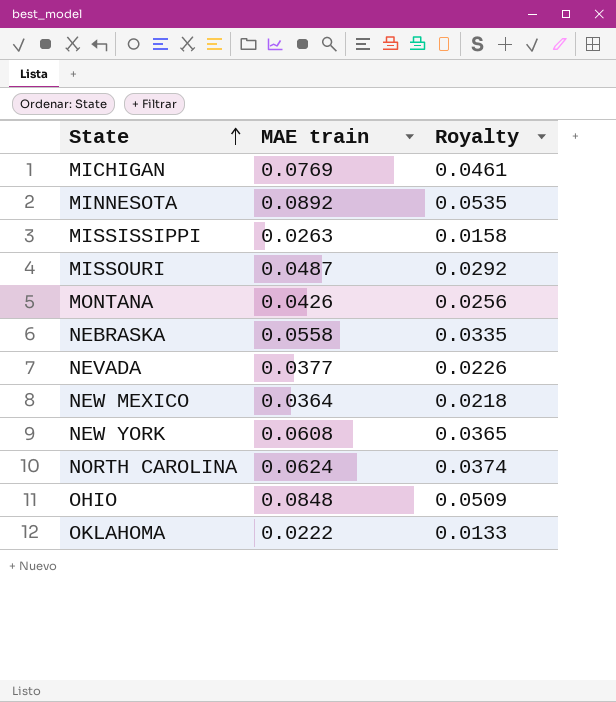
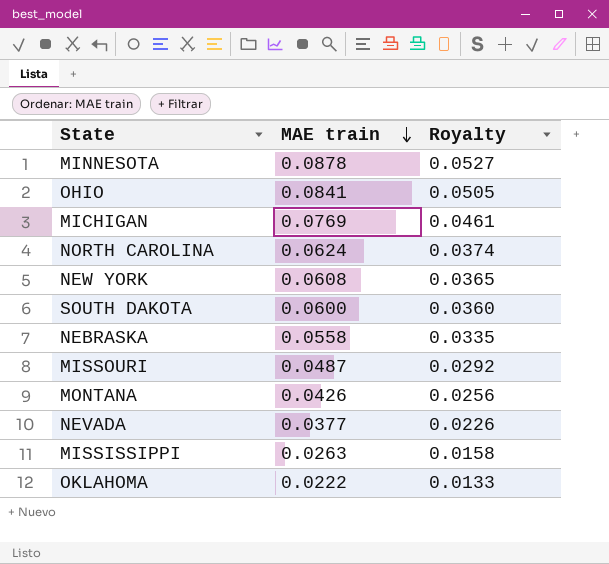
row order: State ascending -> MAE train descending
row NEW MEXICO: 0.0364 | 0.0218 -> none
MINNESOTA | MAE train: 0.0892 -> 0.0878
MINNESOTA | Royalty: 0.0535 -> 0.0527
OHIO | MAE train: 0.0848 -> 0.0841
OHIO | Royalty: 0.0509 -> 0.0505
row SOUTH DAKOTA: none -> 0.0600 | 0.0360

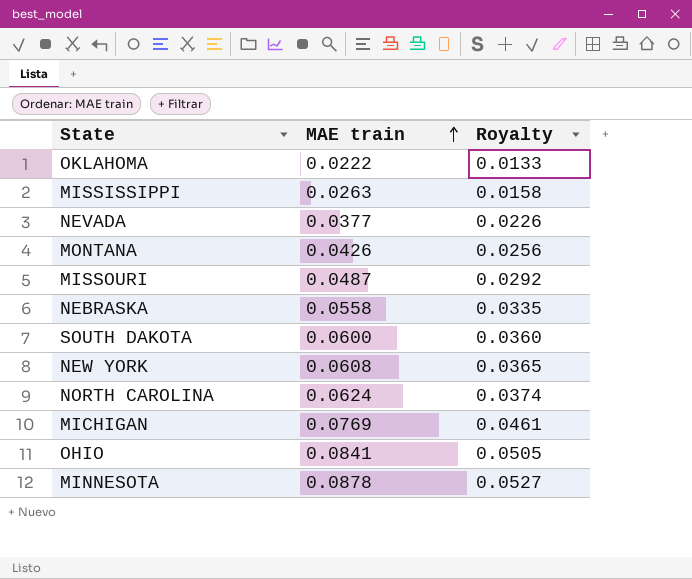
row order: MAE train descending -> MAE train ascending

